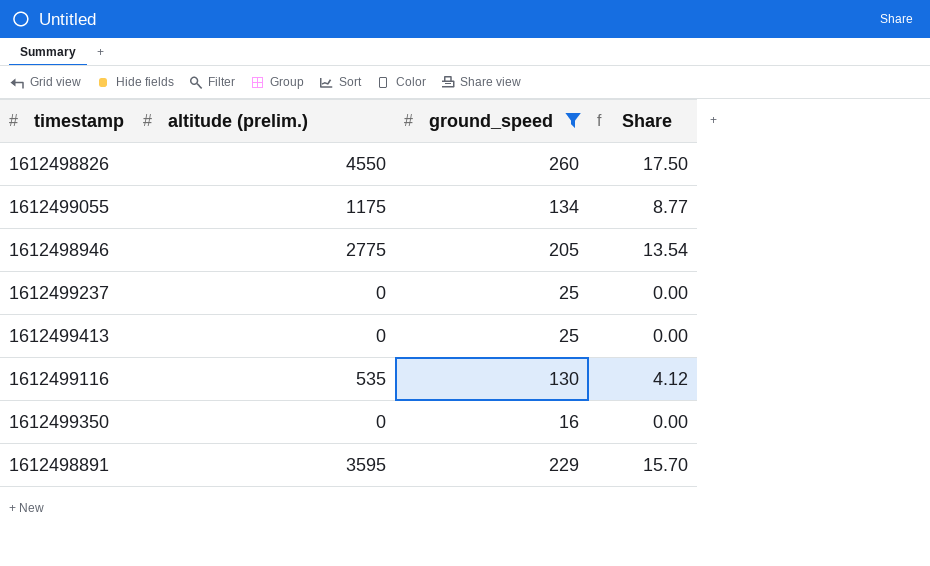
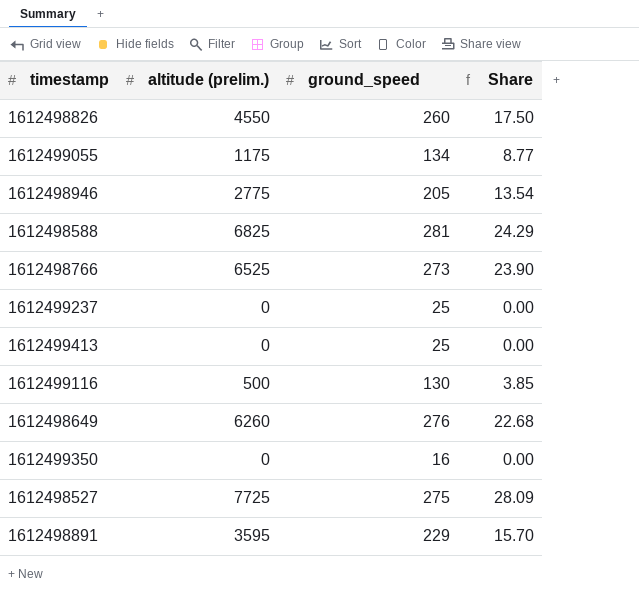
filter: ground_speed <= 260 -> none
1612499116 | altitude (prelim.): 535 -> 500
1612499116 | Share: 4.12 -> 3.85

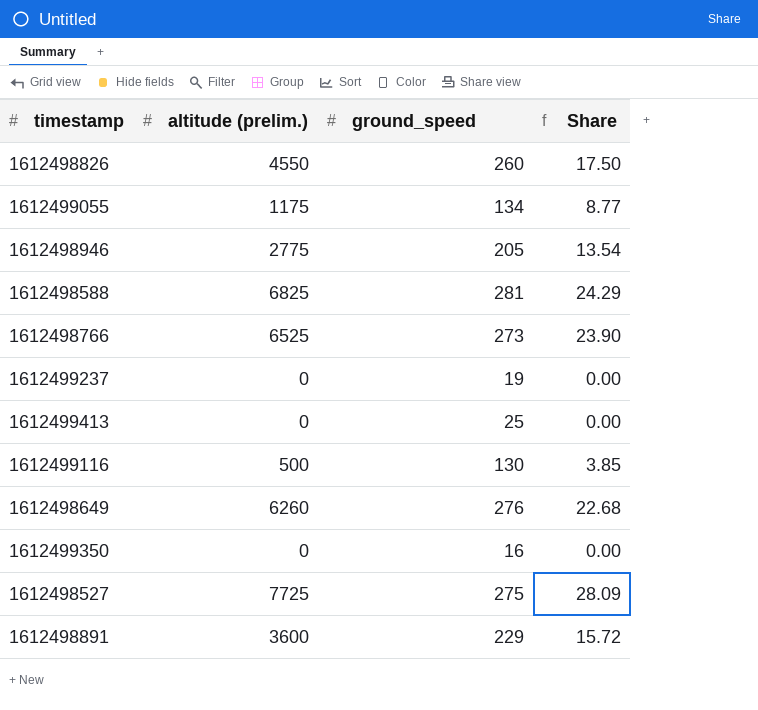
1612499237 | ground_speed: 25 -> 19
1612498891 | altitude (prelim.): 3595 -> 3600
1612498891 | Share: 15.70 -> 15.72

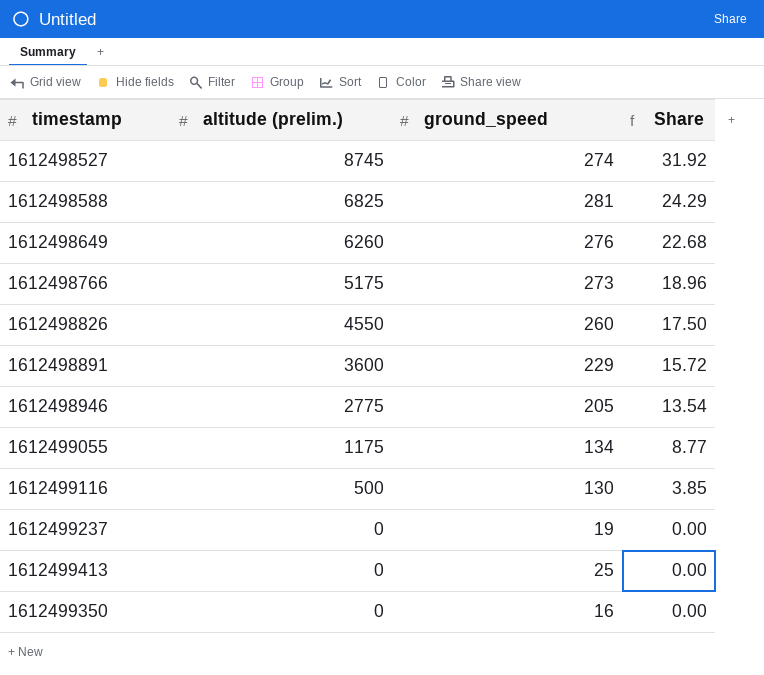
row order: none -> altitude (prelim.) descending
1612498527 | altitude (prelim.): 7725 -> 8745
1612498527 | ground_speed: 275 -> 274
1612498527 | Share: 28.09 -> 31.92
1612498766 | altitude (prelim.): 6525 -> 5175
1612498766 | Share: 23.90 -> 18.96

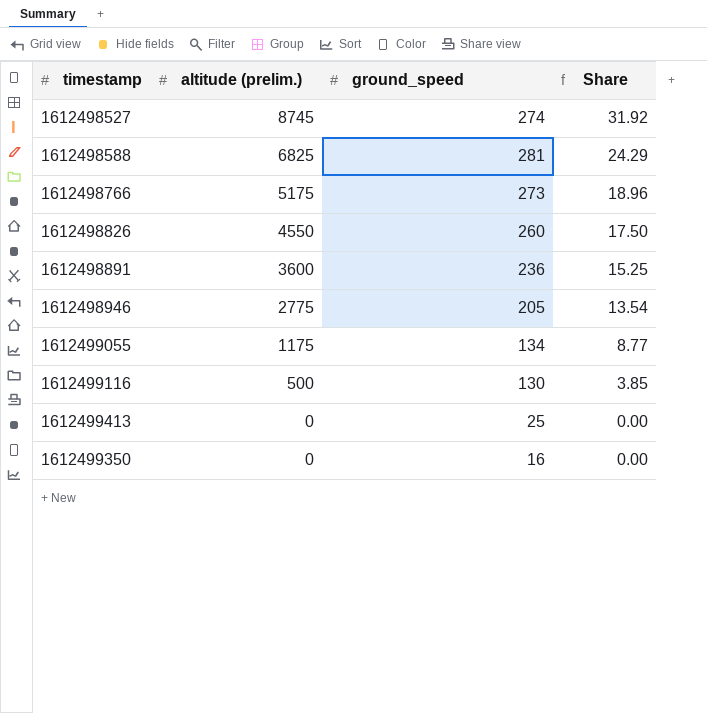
row 1612498649: 6260 | 276 | 22.68 -> none
row 1612499237: 0 | 19 | 0.00 -> none
1612498891 | ground_speed: 229 -> 236
1612498891 | Share: 15.72 -> 15.25

